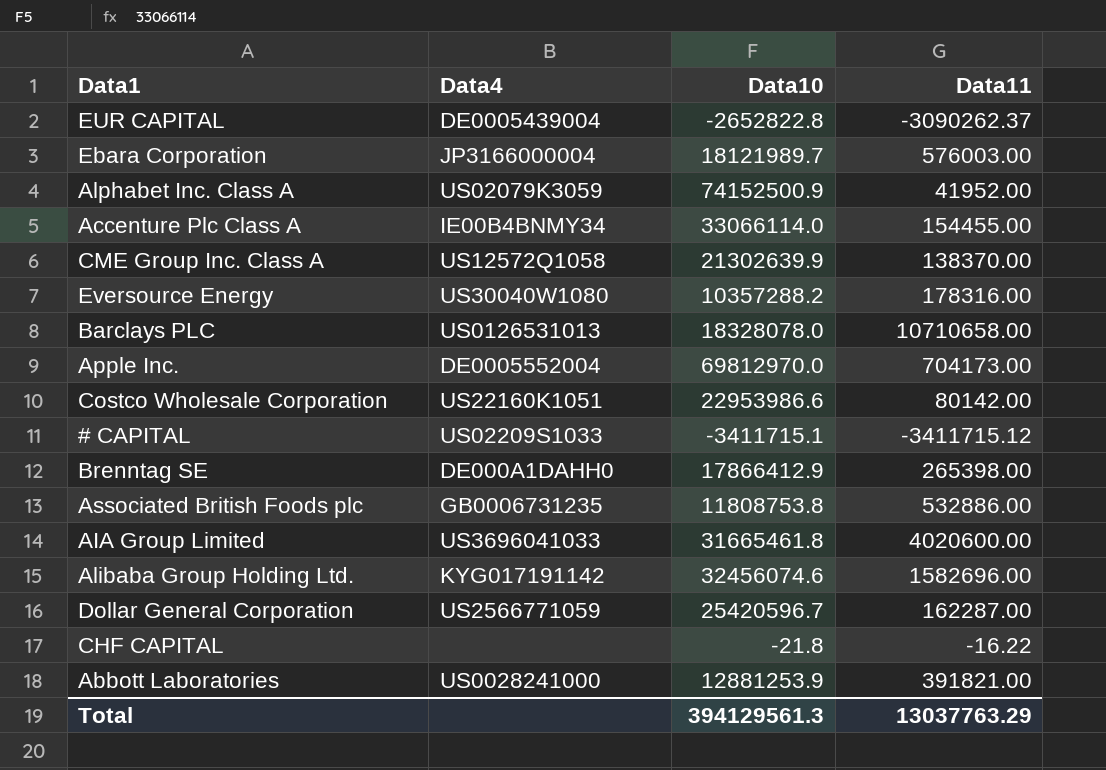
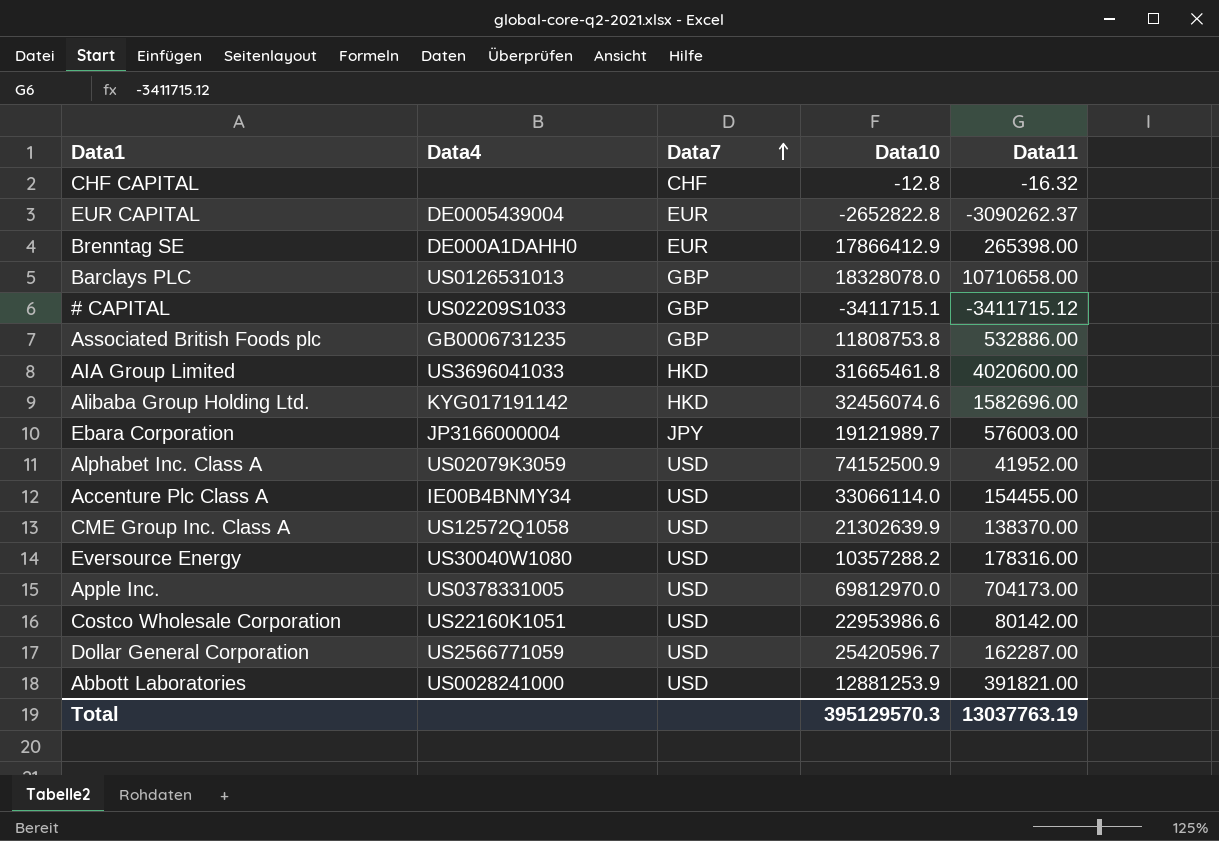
row order: none -> Data7 ascending
column Data7 | position: none -> 3
CHF CAPITAL | Data10: -21.8 -> -12.8
CHF CAPITAL | Data11: -16.22 -> -16.32
Ebara Corporation | Data10: 18121989.7 -> 19121989.7
Apple Inc. | Data4: DE0005552004 -> US0378331005
Total | Data10: 394129561.3 -> 395129570.3
Total | Data11: 13037763.29 -> 13037763.19

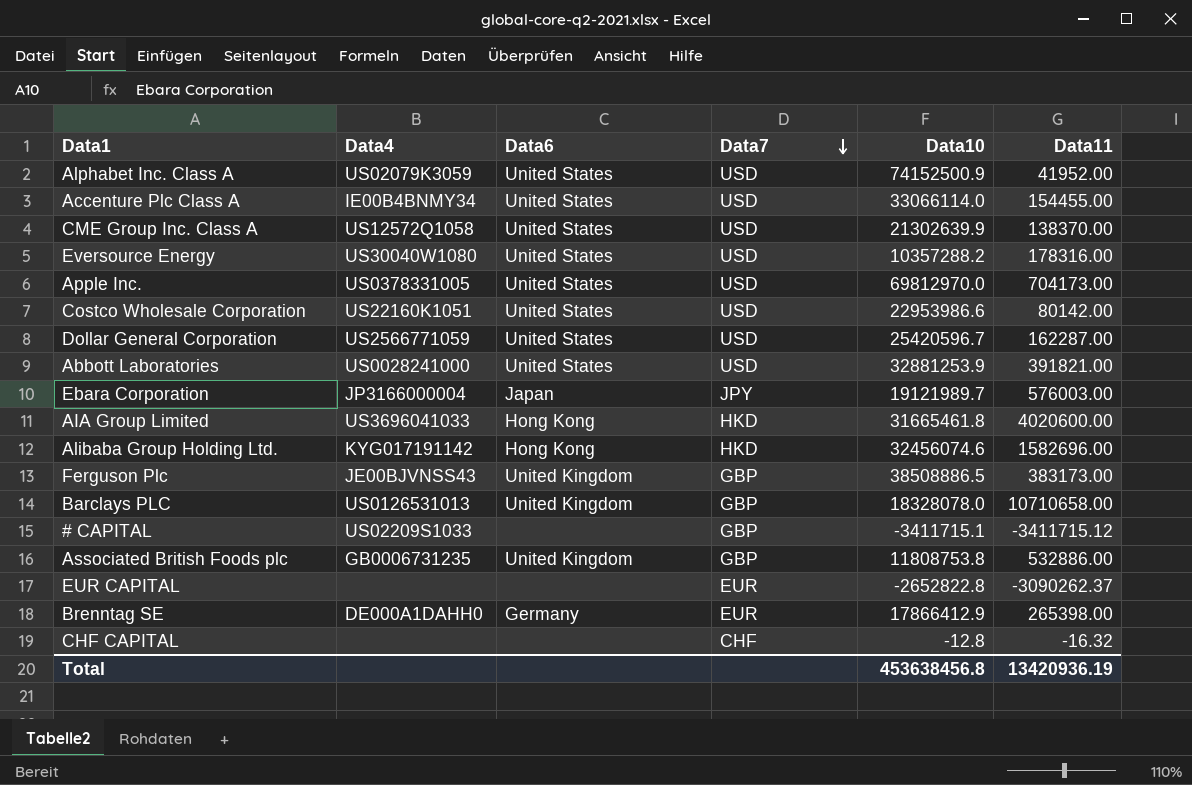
row order: Data7 ascending -> Data7 descending
column Data6 | position: none -> 3
Abbott Laboratories | Data10: 12881253.9 -> 32881253.9
row Ferguson Plc: none -> JE00BJVNSS43 | United Kingdom | GBP | 38508886.5 | 383173.00
EUR CAPITAL | Data4: DE0005439004 -> none
Total | Data10: 395129570.3 -> 453638456.8
Total | Data11: 13037763.19 -> 13420936.19

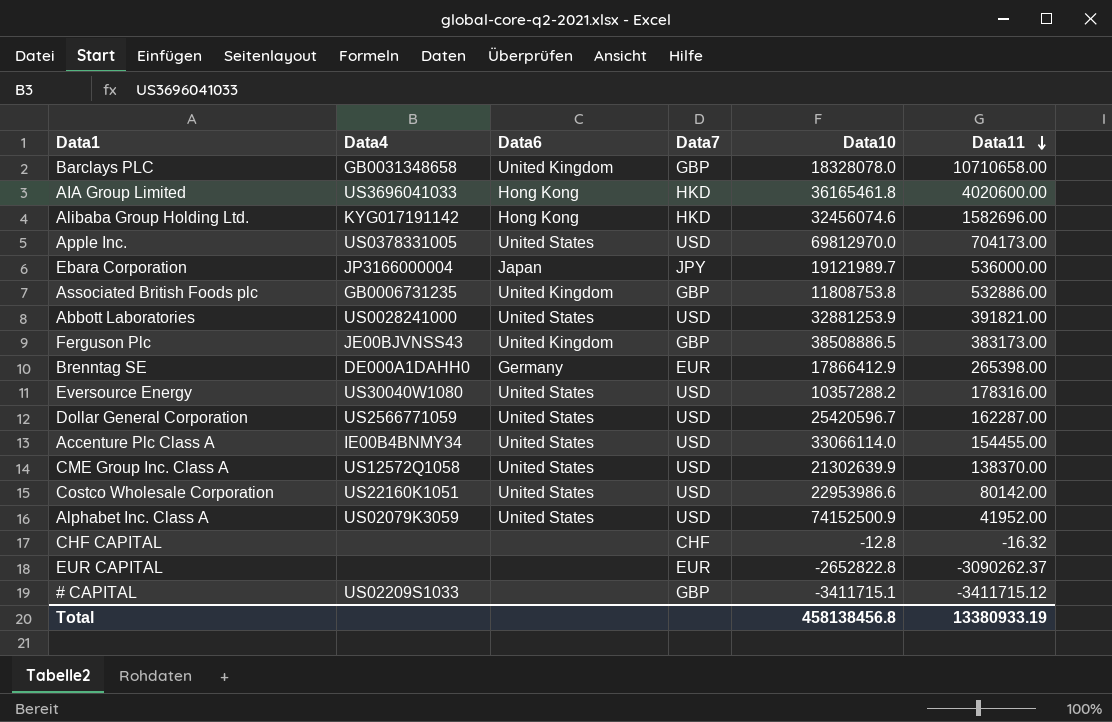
row order: Data7 descending -> Data11 descending
Barclays PLC | Data4: US0126531013 -> GB0031348658
AIA Group Limited | Data10: 31665461.8 -> 36165461.8
Ebara Corporation | Data11: 576003.00 -> 536000.00
Total | Data10: 453638456.8 -> 458138456.8
Total | Data11: 13420936.19 -> 13380933.19

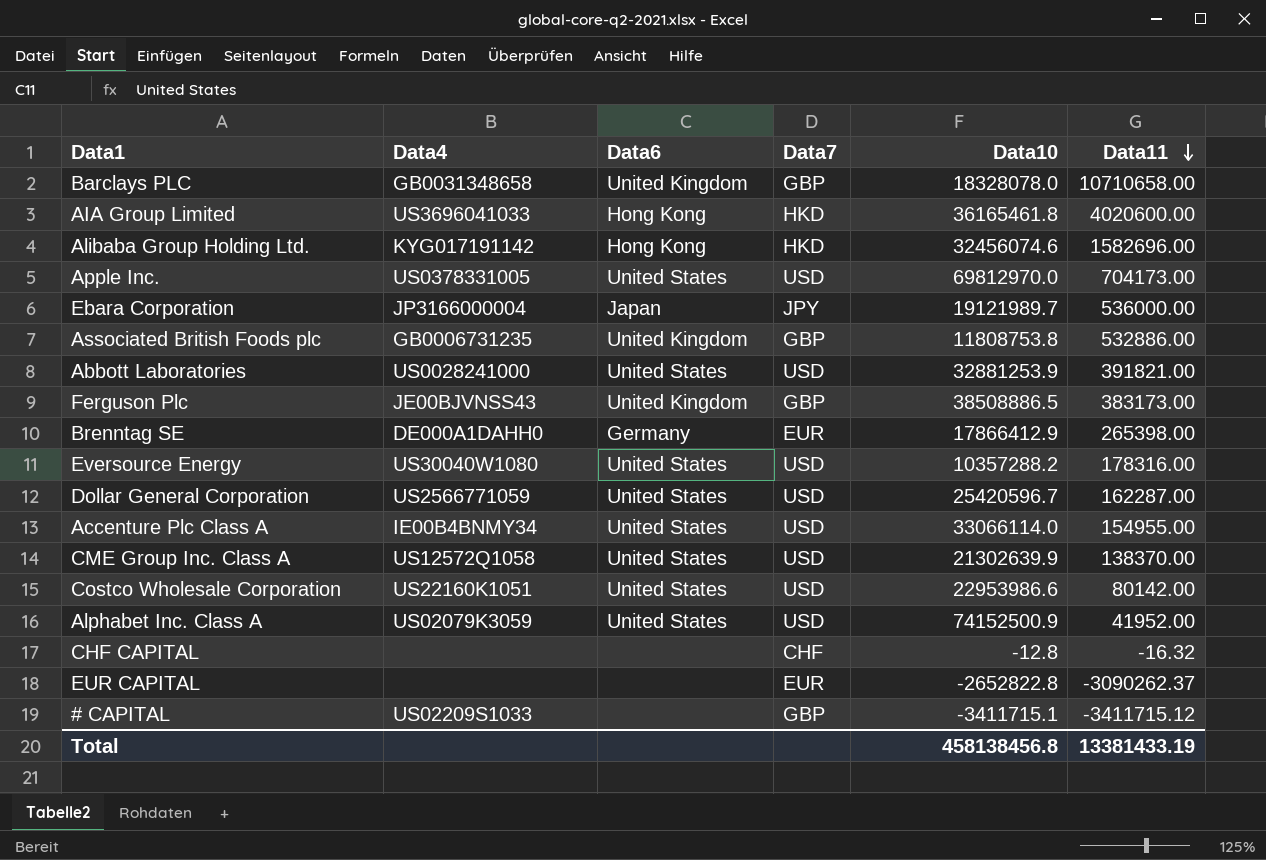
Accenture Plc Class A | Data11: 154455.00 -> 154955.00
Total | Data11: 13380933.19 -> 13381433.19

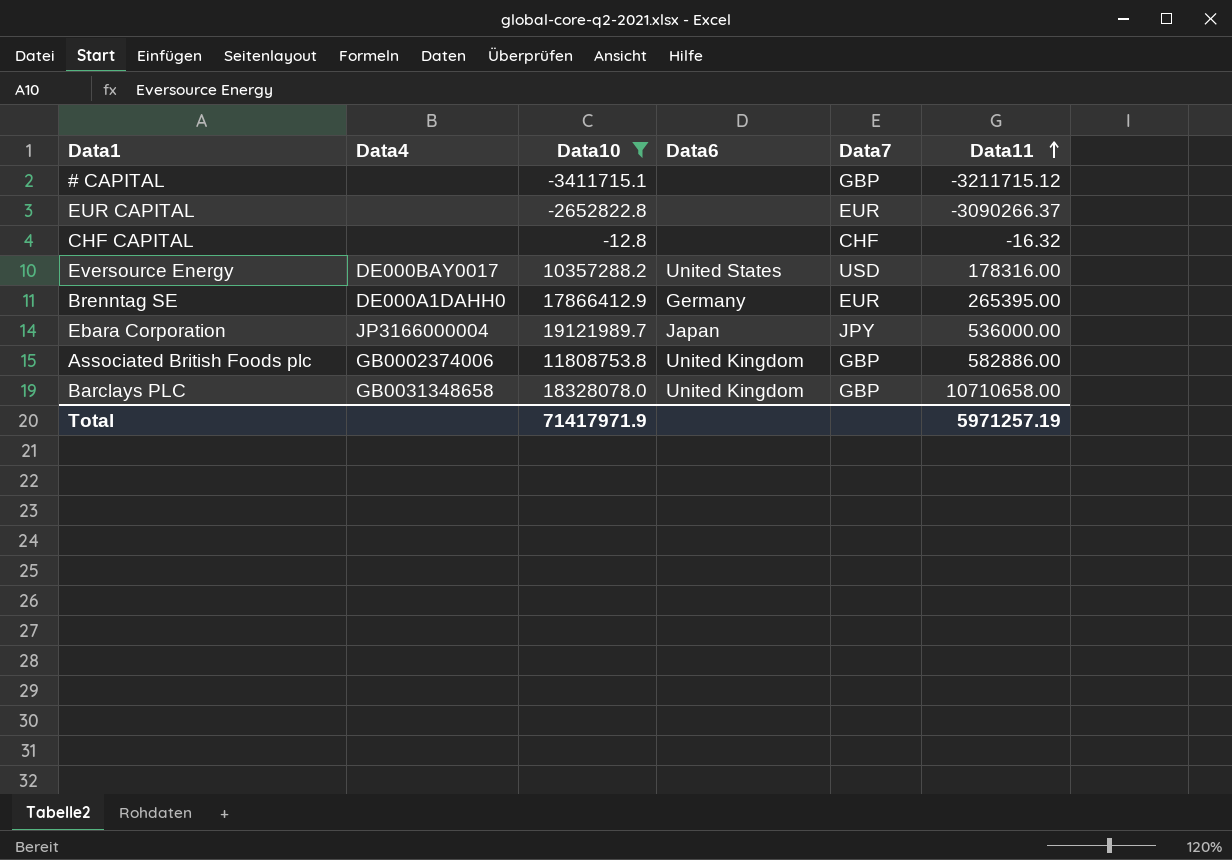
filter: none -> Data10 <= 19121989.7
row order: Data11 descending -> Data11 ascending
column Data10 | position: 5 -> 3
# CAPITAL | Data4: US02209S1033 -> none
# CAPITAL | Data11: -3411715.12 -> -3211715.12
EUR CAPITAL | Data11: -3090262.37 -> -3090266.37
Eversource Energy | Data4: US30040W1080 -> DE000BAY0017
Brenntag SE | Data11: 265398.00 -> 265395.00
Associated British Foods plc | Data4: GB0006731235 -> GB0002374006
Associated British Foods plc | Data11: 532886.00 -> 582886.00
Total | Data10: 458138456.8 -> 71417971.9
Total | Data11: 13381433.19 -> 5971257.19

